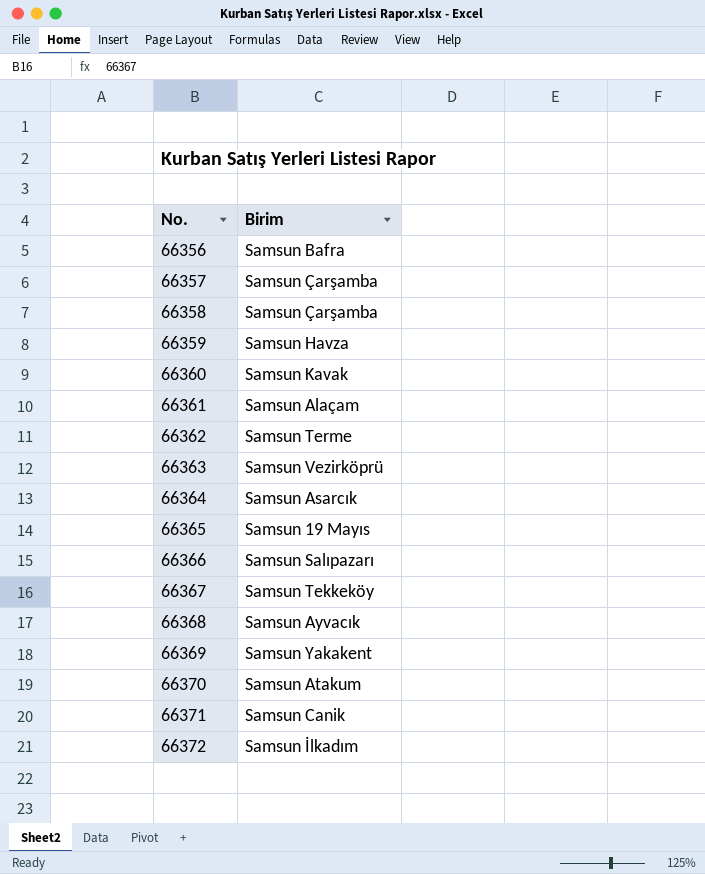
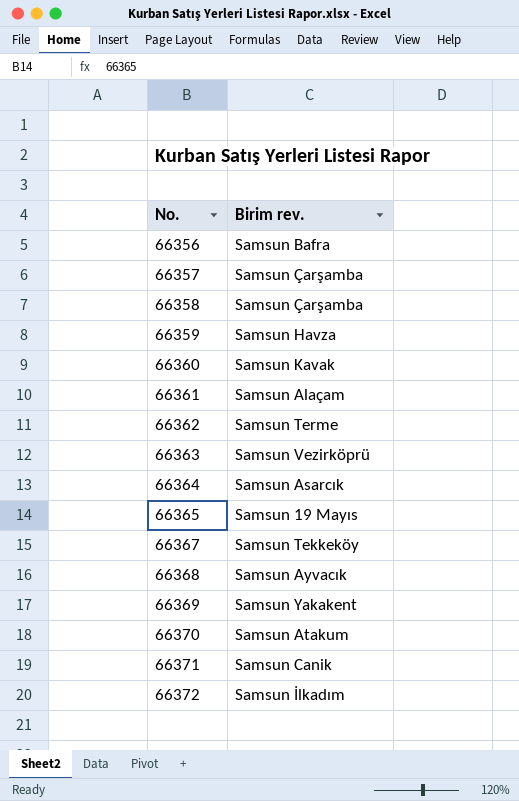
column name: Birim -> Birim rev.
row 66366: Samsun Salıpazarı -> none

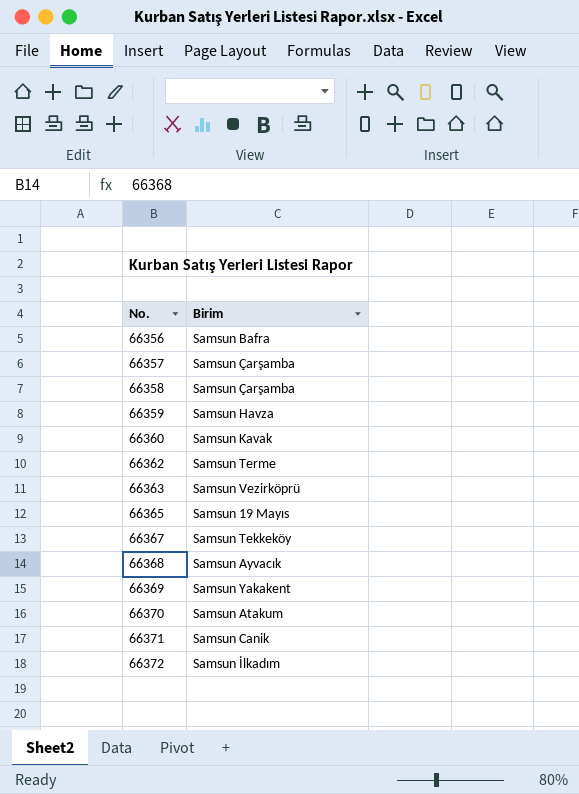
column name: Birim rev. -> Birim
row 66361: Samsun Alaçam -> none
row 66364: Samsun Asarcık -> none

